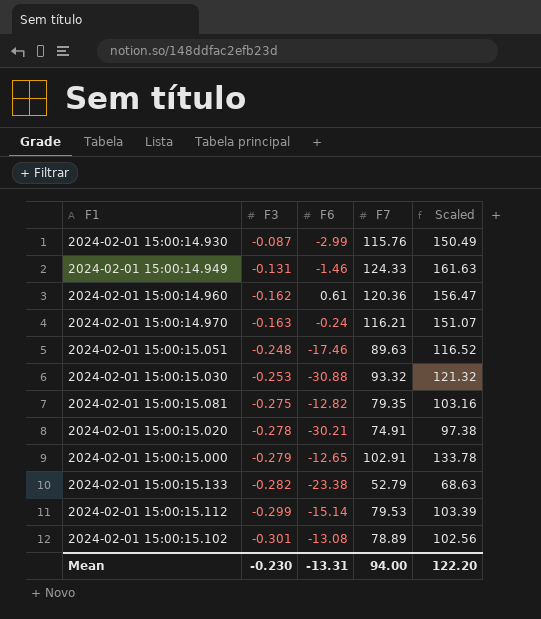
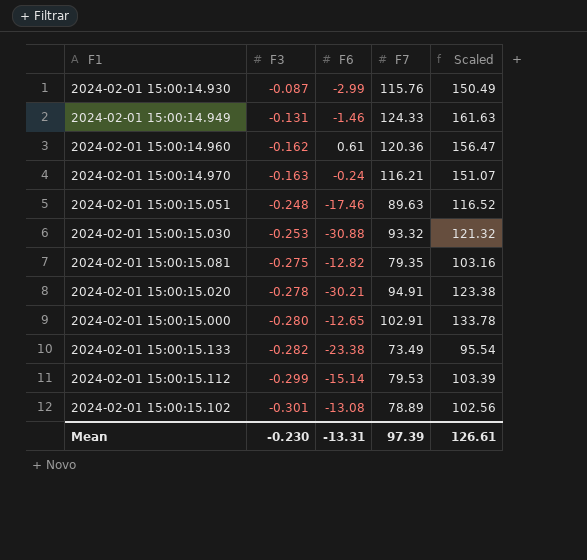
2024-02-01 15:00:15.020 | F7: 74.91 -> 94.91
2024-02-01 15:00:15.020 | Scaled: 97.38 -> 123.38
2024-02-01 15:00:15.000 | F3: -0.279 -> -0.280
2024-02-01 15:00:15.133 | F7: 52.79 -> 73.49
2024-02-01 15:00:15.133 | Scaled: 68.63 -> 95.54
Mean | F7: 94.00 -> 97.39
Mean | Scaled: 122.20 -> 126.61

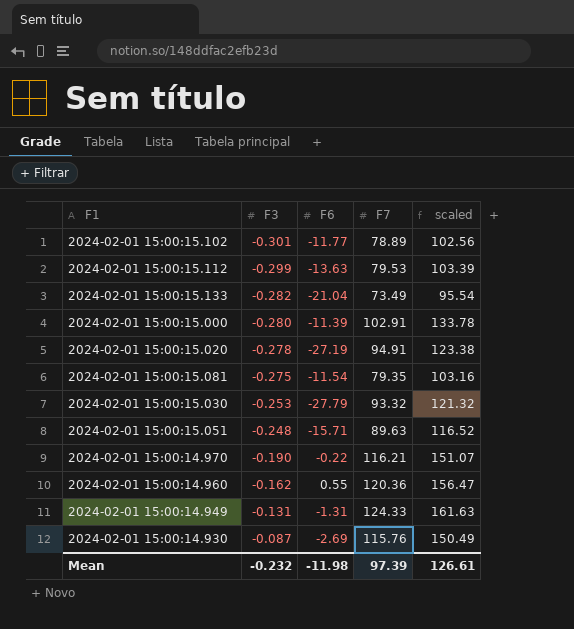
row order: F3 descending -> F3 ascending
column name: Scaled -> scaled
2024-02-01 15:00:15.102 | F6: -13.08 -> -11.77
2024-02-01 15:00:15.112 | F6: -15.14 -> -13.63
2024-02-01 15:00:15.133 | F6: -23.38 -> -21.04
2024-02-01 15:00:15.000 | F6: -12.65 -> -11.39
2024-02-01 15:00:15.020 | F6: -30.21 -> -27.19
2024-02-01 15:00:15.081 | F6: -12.82 -> -11.54
2024-02-01 15:00:15.030 | F6: -30.88 -> -27.79
2024-02-01 15:00:15.051 | F6: -17.46 -> -15.71
2024-02-01 15:00:14.970 | F3: -0.163 -> -0.190
2024-02-01 15:00:14.970 | F6: -0.24 -> -0.22
2024-02-01 15:00:14.960 | F6: 0.61 -> 0.55
2024-02-01 15:00:14.949 | F6: -1.46 -> -1.31
2024-02-01 15:00:14.930 | F6: -2.99 -> -2.69
Mean | F3: -0.230 -> -0.232
Mean | F6: -13.31 -> -11.98

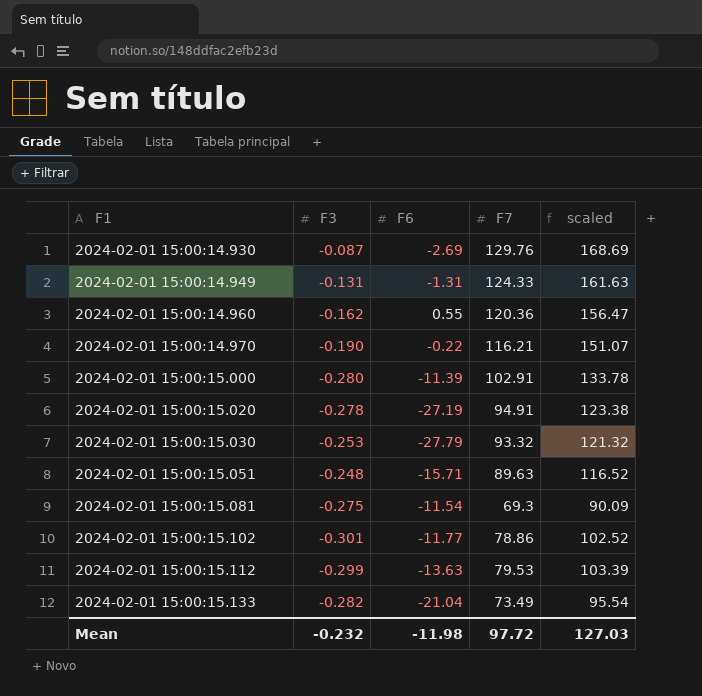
row order: F3 ascending -> F1 ascending
2024-02-01 15:00:14.930 | F7: 115.76 -> 129.76
2024-02-01 15:00:14.930 | scaled: 150.49 -> 168.69
2024-02-01 15:00:15.081 | F7: 79.35 -> 69.3
2024-02-01 15:00:15.081 | scaled: 103.16 -> 90.09
2024-02-01 15:00:15.102 | F7: 78.89 -> 78.86
2024-02-01 15:00:15.102 | scaled: 102.56 -> 102.52
Mean | F7: 97.39 -> 97.72
Mean | scaled: 126.61 -> 127.03

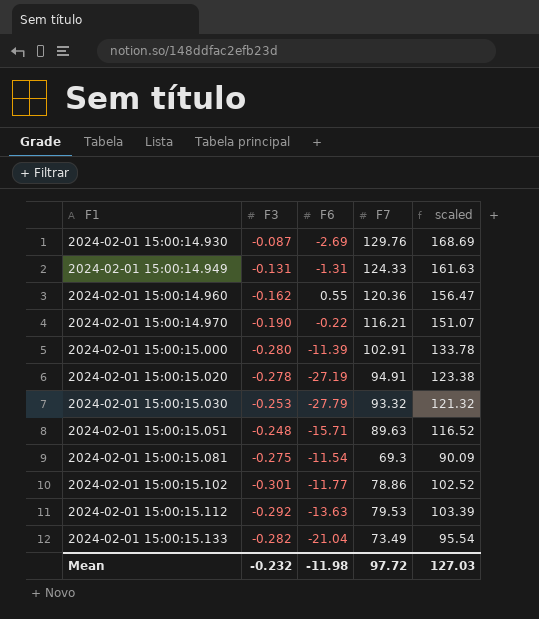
2024-02-01 15:00:15.112 | F3: -0.299 -> -0.292

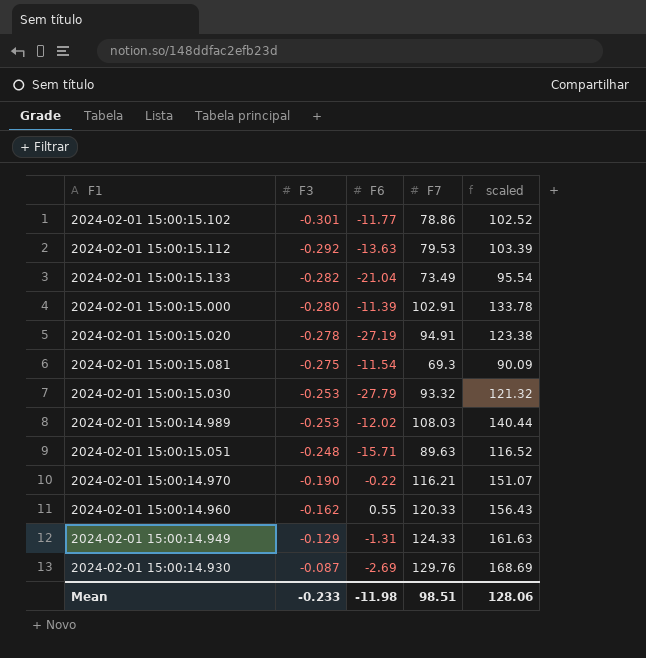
row order: F1 ascending -> F3 ascending
row 2024-02-01 15:00:14.989: none -> -0.253 | -12.02 | 108.03 | 140.44
2024-02-01 15:00:14.960 | F7: 120.36 -> 120.33
2024-02-01 15:00:14.960 | scaled: 156.47 -> 156.43
2024-02-01 15:00:14.949 | F3: -0.131 -> -0.129
Mean | F3: -0.232 -> -0.233
Mean | F7: 97.72 -> 98.51
Mean | scaled: 127.03 -> 128.06

